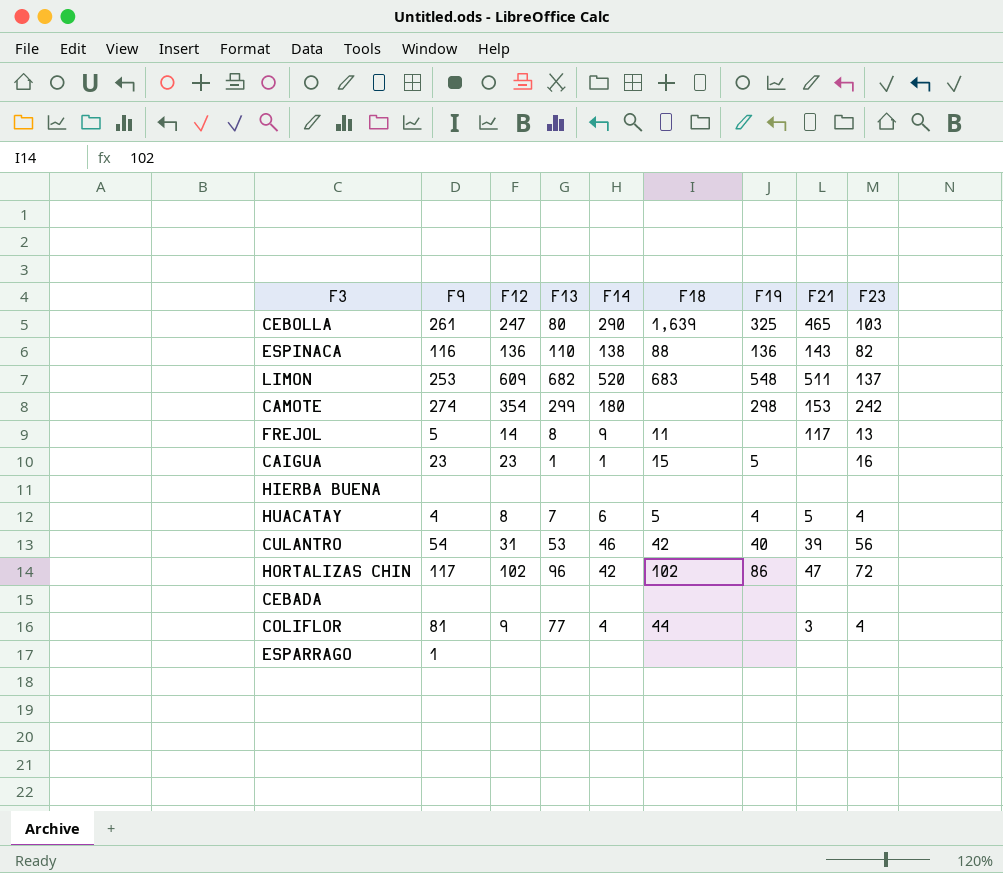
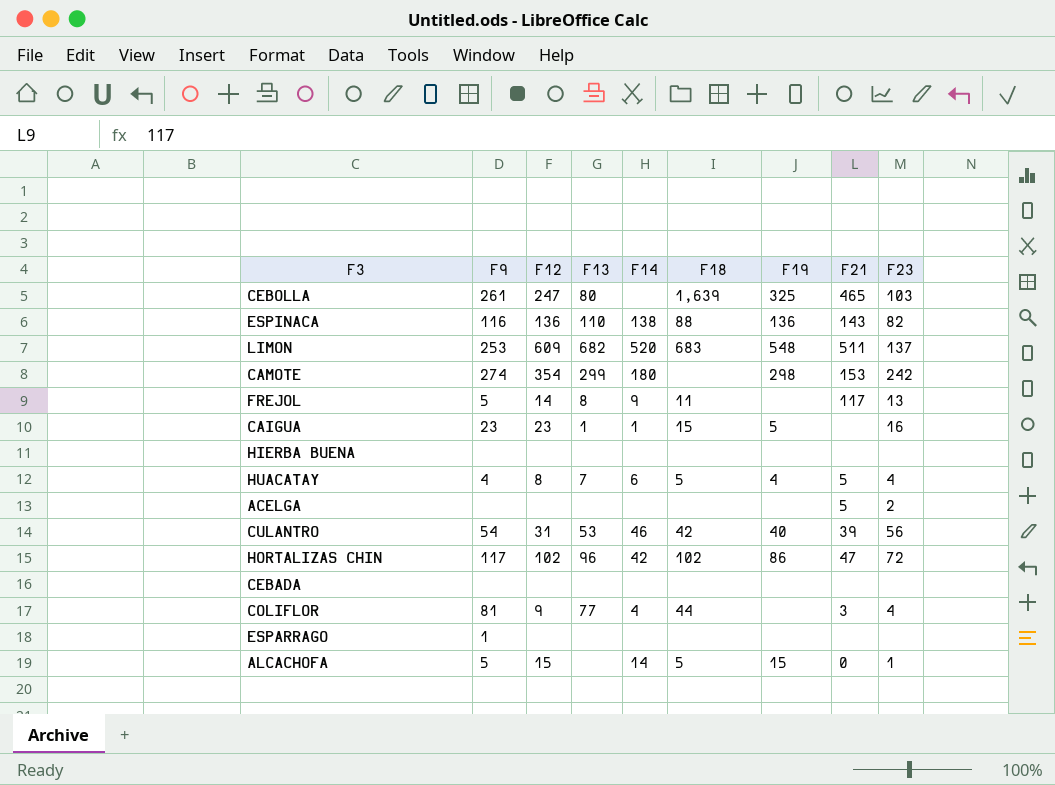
CEBOLLA | F14: 290 -> none
row ACELGA: none -> none | none | none | none | none | none | 5 | 2
row ALCACHOFA: none -> 5 | 15 | none | 14 | 5 | 15 | 0 | 1

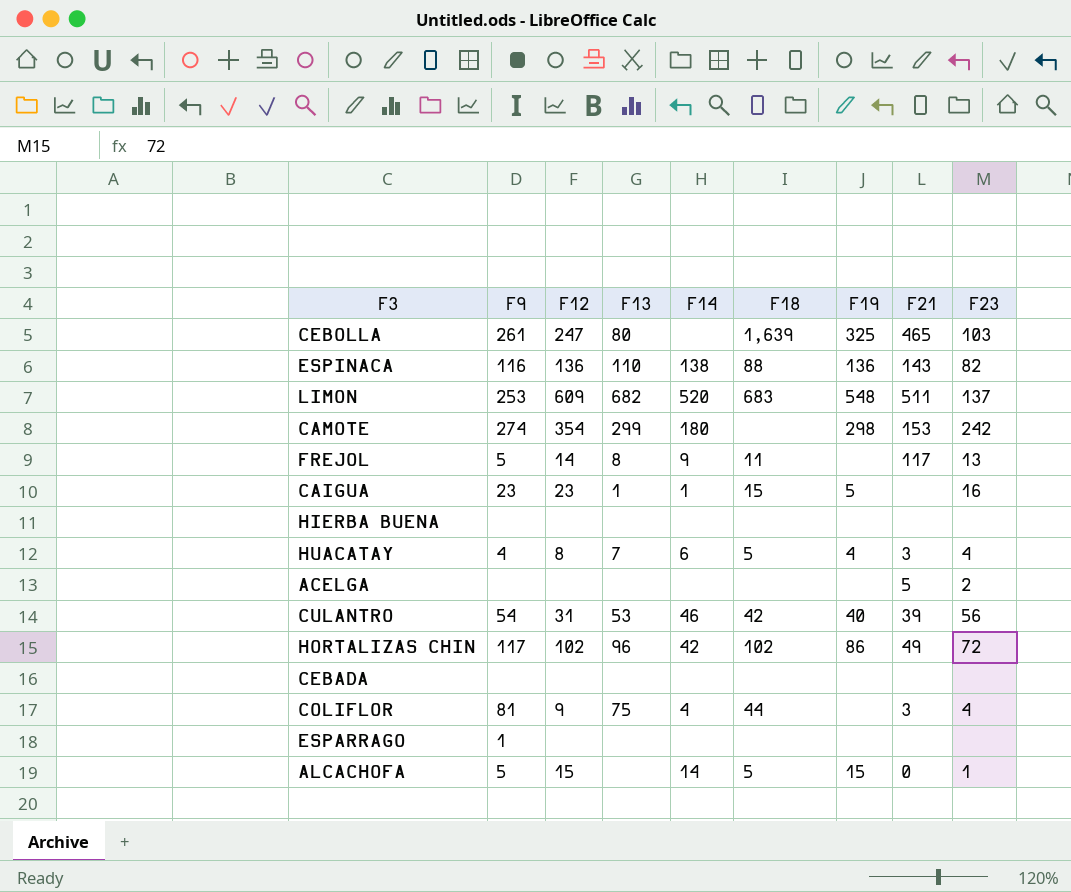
HUACATAY | F21: 5 -> 3
HORTALIZAS CHIN | F21: 47 -> 49
COLIFLOR | F13: 77 -> 75

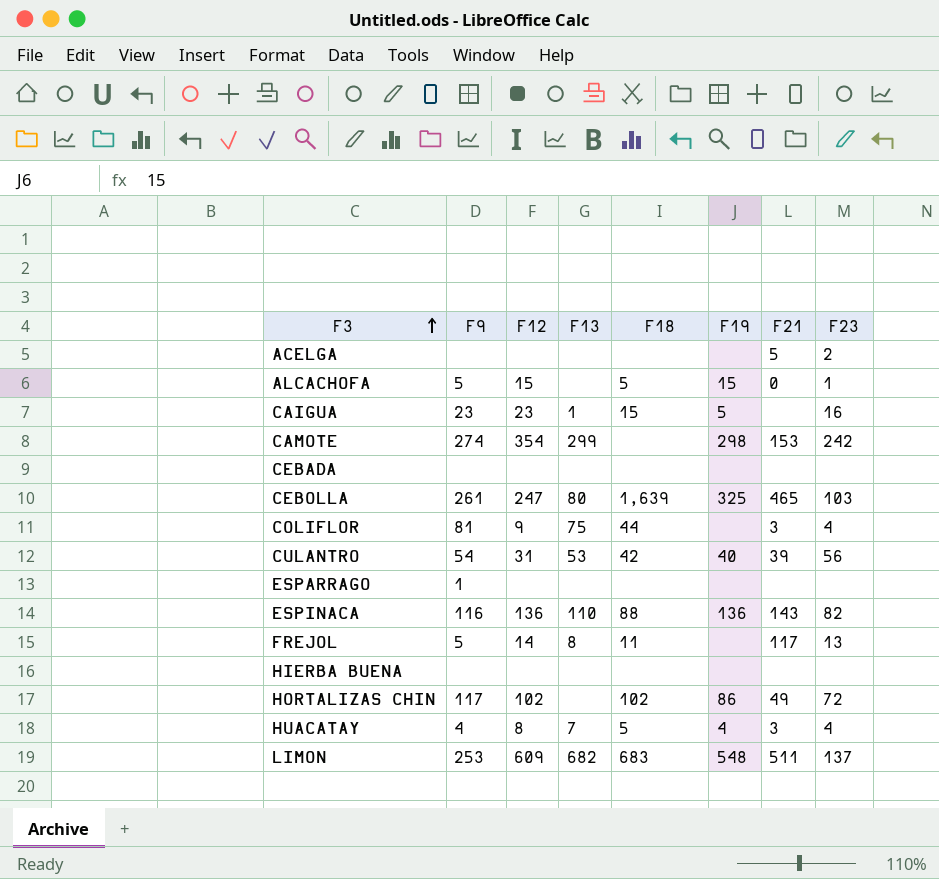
row order: none -> F3 ascending
column F14 | position: 5 -> none
HORTALIZAS CHIN | F13: 96 -> none

